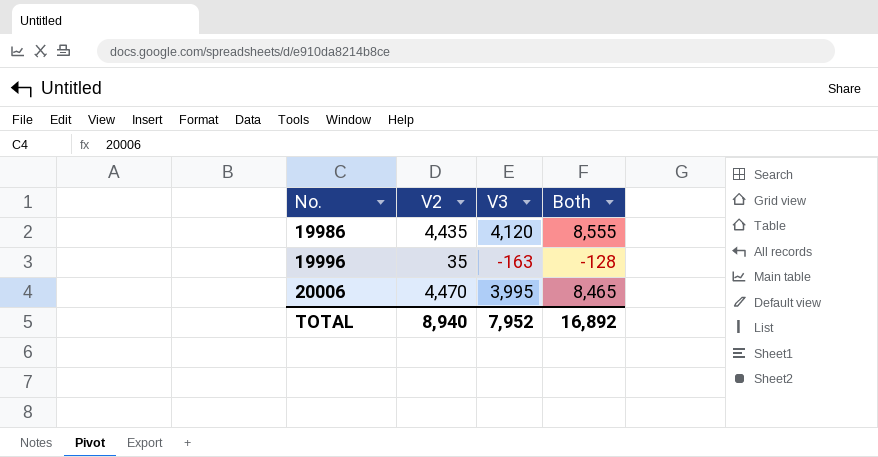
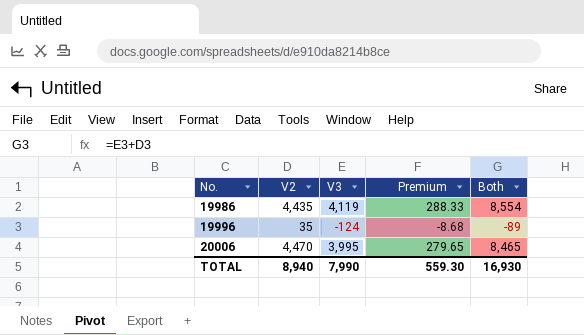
column Premium | formula: none -> [V3] * 0.07
19986 | V3: 4,120 -> 4,119
19986 | Both: 8,555 -> 8,554
19996 | V3: -163 -> -124
19996 | Both: -128 -> -89
TOTAL | V3: 7,952 -> 7,990
TOTAL | Both: 16,892 -> 16,930

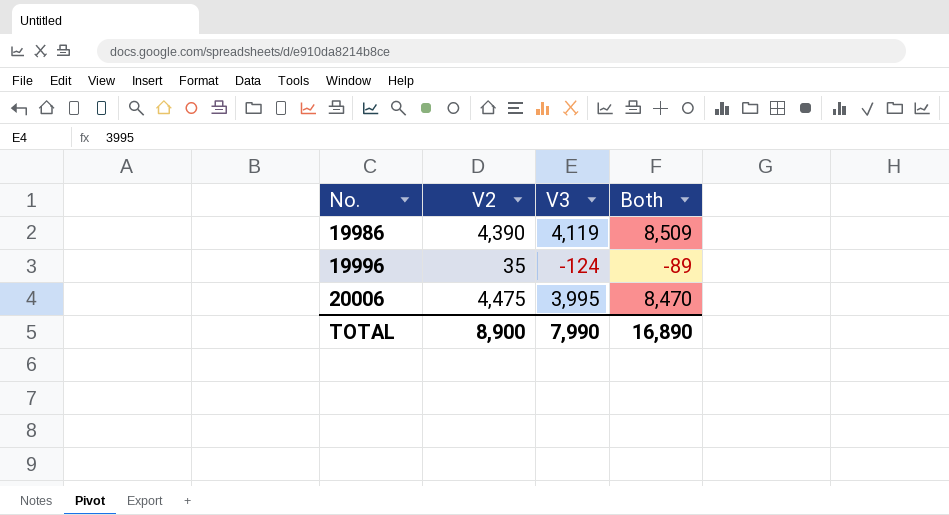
column Premium | formula: [V3] * 0.07 -> none
19986 | V2: 4,435 -> 4,390
19986 | Both: 8,554 -> 8,509
20006 | V2: 4,470 -> 4,475
20006 | Both: 8,465 -> 8,470
TOTAL | V2: 8,940 -> 8,900
TOTAL | Both: 16,930 -> 16,890

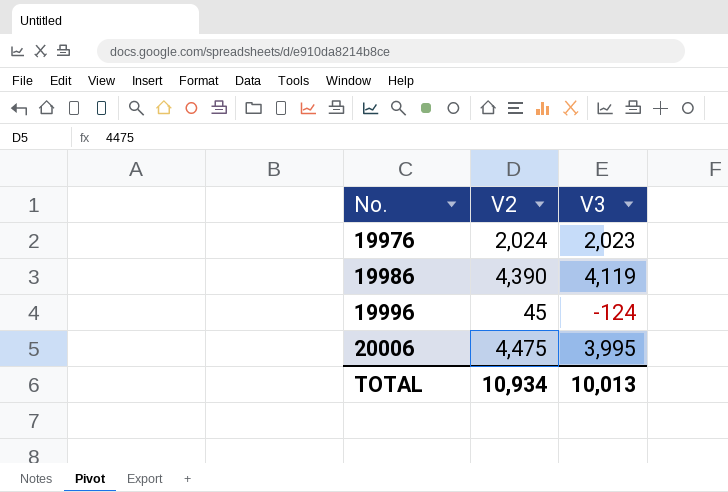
column Both | formula: [V2] + [V3] -> none
row 19976: none -> 2,024 | 2,023
19996 | V2: 35 -> 45
TOTAL | V2: 8,900 -> 10,934
TOTAL | V3: 7,990 -> 10,013

